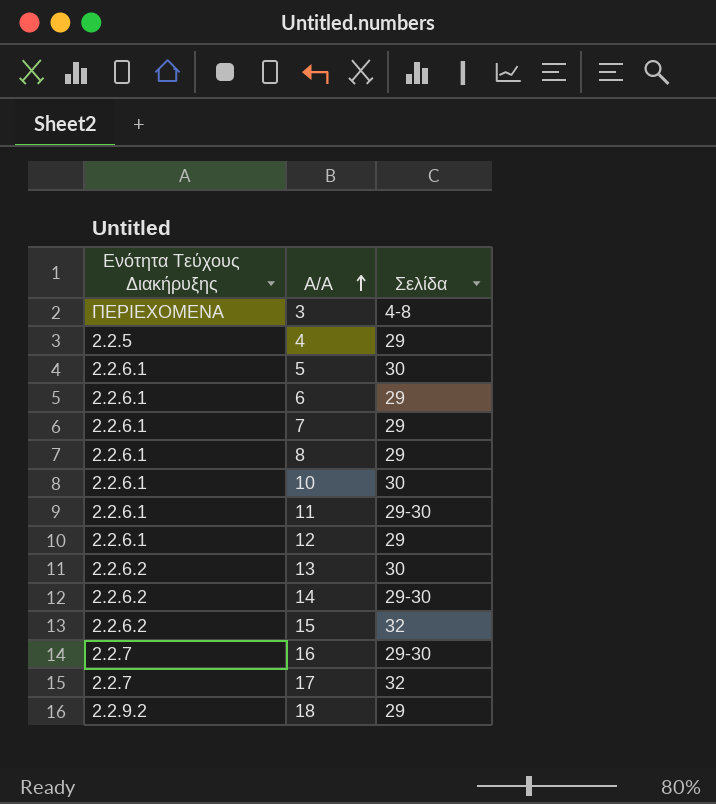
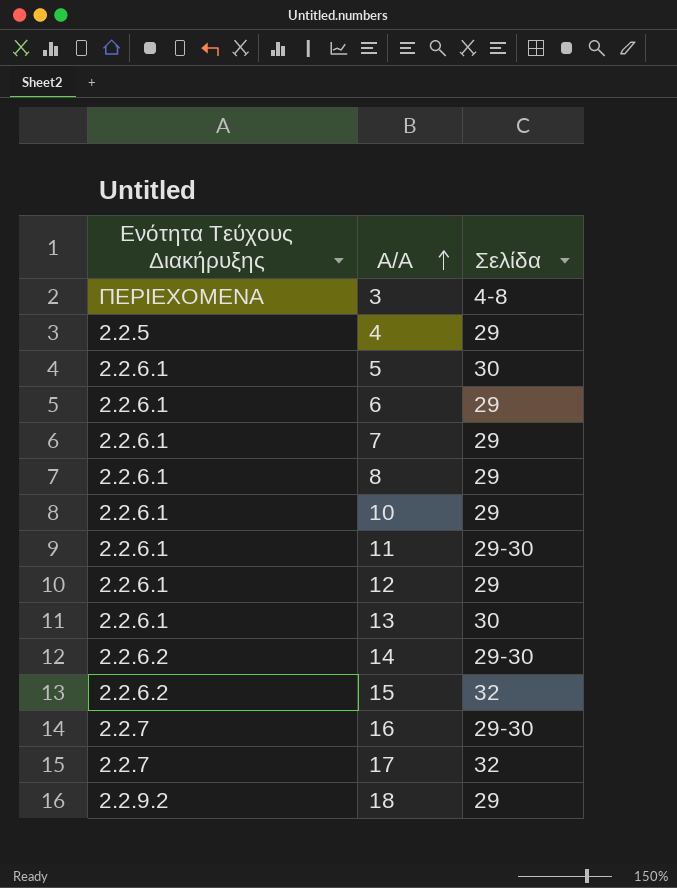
10 | Σελίδα: 30 -> 29
13 | Ενότητα Τεύχους Διακήρυξης: 2.2.6.2 -> 2.2.6.1

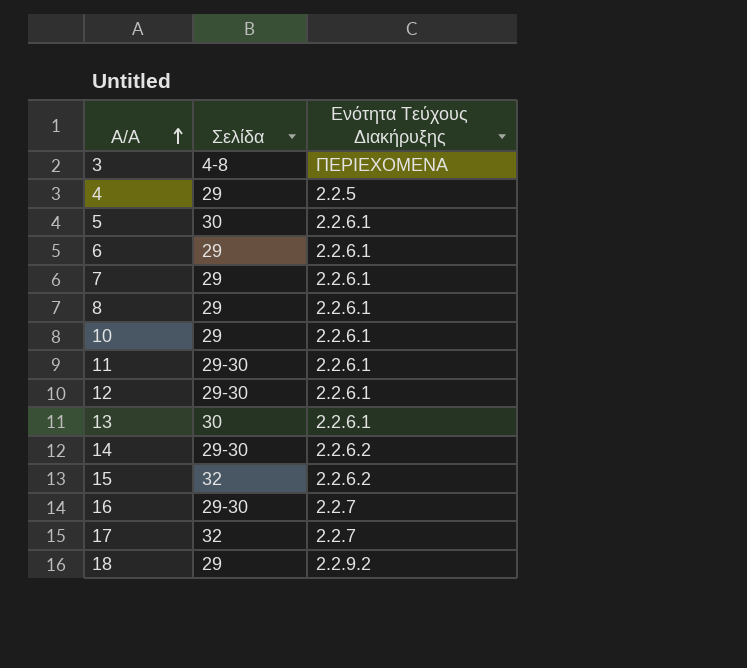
column Ενότητα Τεύχους Διακήρυξης | position: 1 -> 3
12 | Σελίδα: 29 -> 29-30

